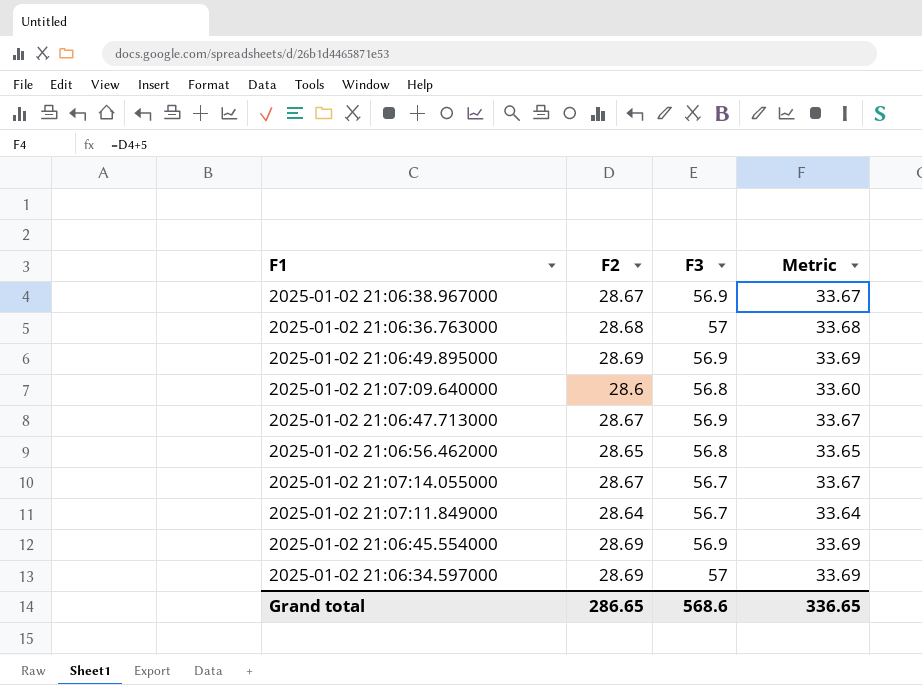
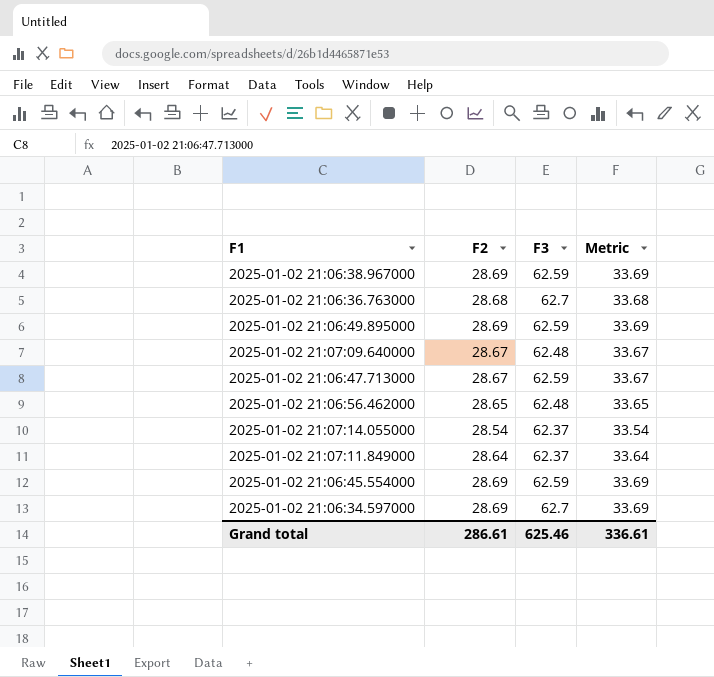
2025-01-02 21:06:38.967000 | F2: 28.67 -> 28.69
2025-01-02 21:06:38.967000 | F3: 56.9 -> 62.59
2025-01-02 21:06:38.967000 | Metric: 33.67 -> 33.69
2025-01-02 21:06:36.763000 | F3: 57 -> 62.7
2025-01-02 21:06:49.895000 | F3: 56.9 -> 62.59
2025-01-02 21:07:09.640000 | F2: 28.6 -> 28.67
2025-01-02 21:07:09.640000 | F3: 56.8 -> 62.48
2025-01-02 21:07:09.640000 | Metric: 33.60 -> 33.67
2025-01-02 21:06:47.713000 | F3: 56.9 -> 62.59
2025-01-02 21:06:56.462000 | F3: 56.8 -> 62.48
2025-01-02 21:07:14.055000 | F2: 28.67 -> 28.54
2025-01-02 21:07:14.055000 | F3: 56.7 -> 62.37
2025-01-02 21:07:14.055000 | Metric: 33.67 -> 33.54
2025-01-02 21:07:11.849000 | F3: 56.7 -> 62.37
2025-01-02 21:06:45.554000 | F3: 56.9 -> 62.59
2025-01-02 21:06:34.597000 | F3: 57 -> 62.7
Grand total | F2: 286.65 -> 286.61
Grand total | F3: 568.6 -> 625.46
Grand total | Metric: 336.65 -> 336.61

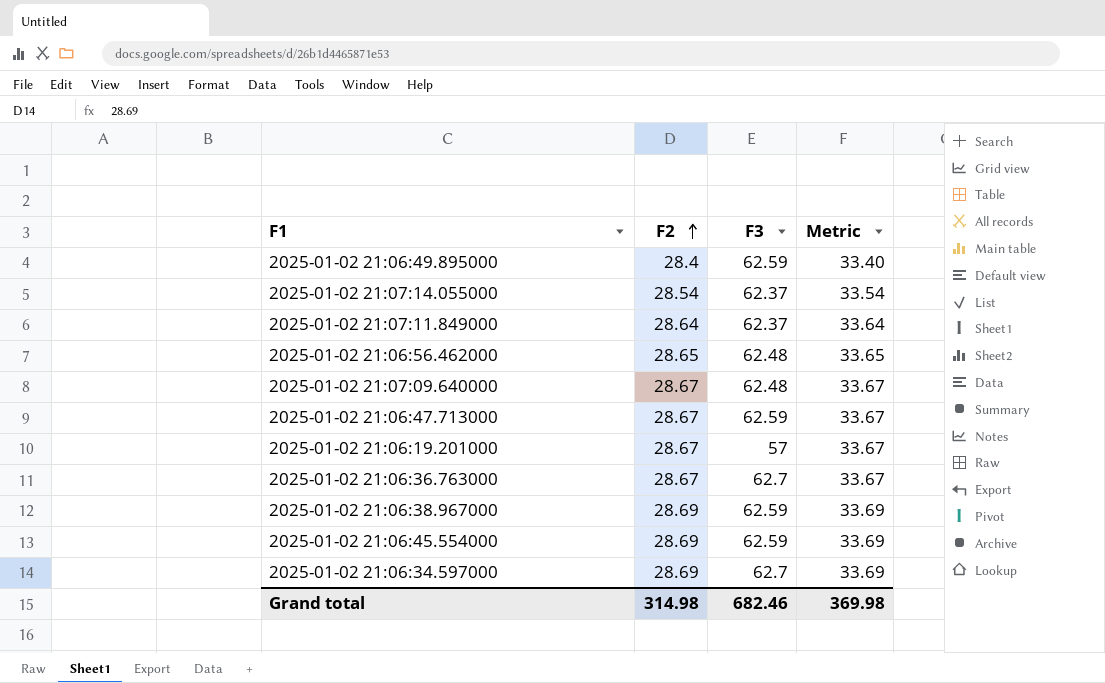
row order: none -> F2 ascending
2025-01-02 21:06:49.895000 | F2: 28.69 -> 28.4
2025-01-02 21:06:49.895000 | Metric: 33.69 -> 33.40
row 2025-01-02 21:06:19.201000: none -> 28.67 | 57 | 33.67
2025-01-02 21:06:36.763000 | F2: 28.68 -> 28.67
2025-01-02 21:06:36.763000 | Metric: 33.68 -> 33.67
Grand total | F2: 286.61 -> 314.98
Grand total | F3: 625.46 -> 682.46
Grand total | Metric: 336.61 -> 369.98

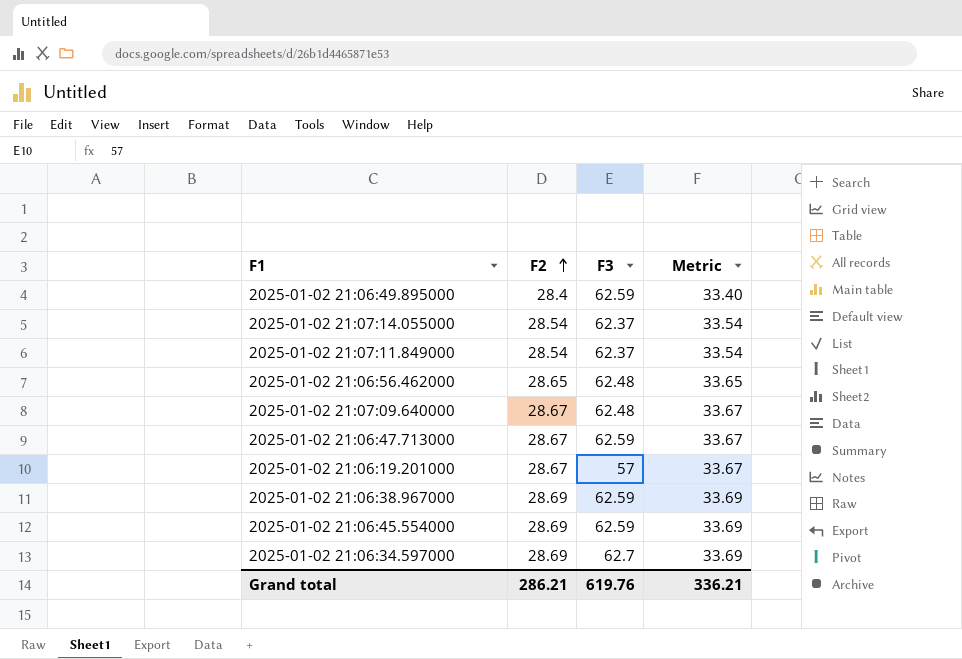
row 2025-01-02 21:06:36.763000: 28.67 | 62.7 | 33.67 -> none
2025-01-02 21:07:11.849000 | F2: 28.64 -> 28.54
2025-01-02 21:07:11.849000 | Metric: 33.64 -> 33.54
Grand total | F2: 314.98 -> 286.21
Grand total | F3: 682.46 -> 619.76
Grand total | Metric: 369.98 -> 336.21

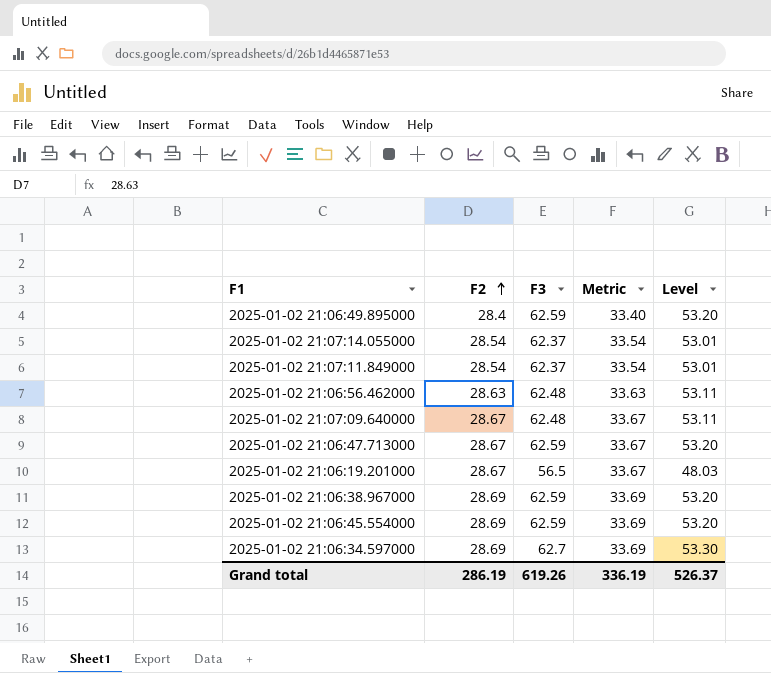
column Level | formula: none -> [F3] * 0.85
2025-01-02 21:06:56.462000 | F2: 28.65 -> 28.63
2025-01-02 21:06:56.462000 | Metric: 33.65 -> 33.63
2025-01-02 21:06:19.201000 | F3: 57 -> 56.5
Grand total | F2: 286.21 -> 286.19
Grand total | F3: 619.76 -> 619.26
Grand total | Metric: 336.21 -> 336.19

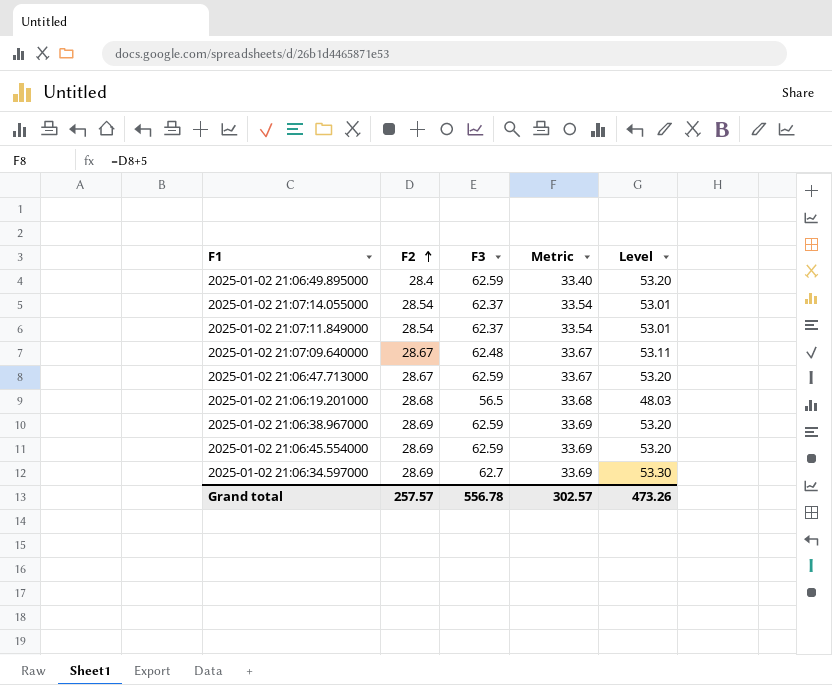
row 2025-01-02 21:06:56.462000: 28.63 | 62.48 | 33.63 | 53.11 -> none
2025-01-02 21:06:19.201000 | F2: 28.67 -> 28.68
2025-01-02 21:06:19.201000 | Metric: 33.67 -> 33.68
Grand total | F2: 286.19 -> 257.57
Grand total | F3: 619.26 -> 556.78
Grand total | Metric: 336.19 -> 302.57
Grand total | Level: 526.37 -> 473.26

